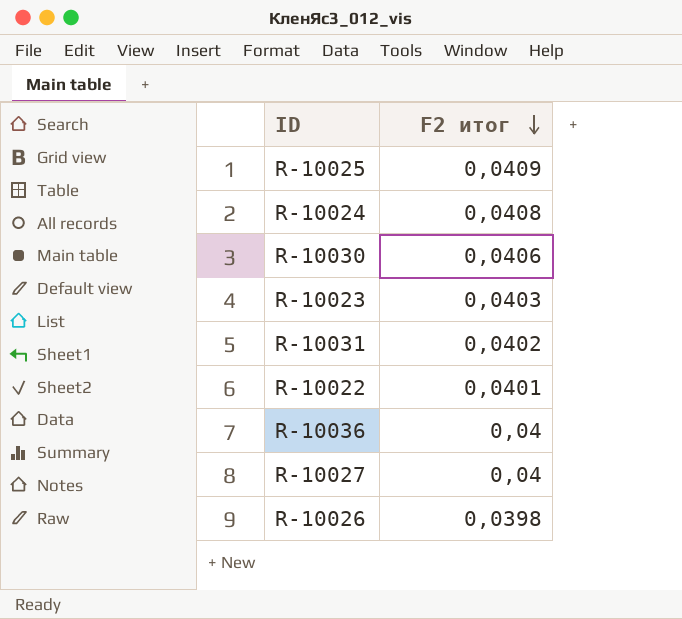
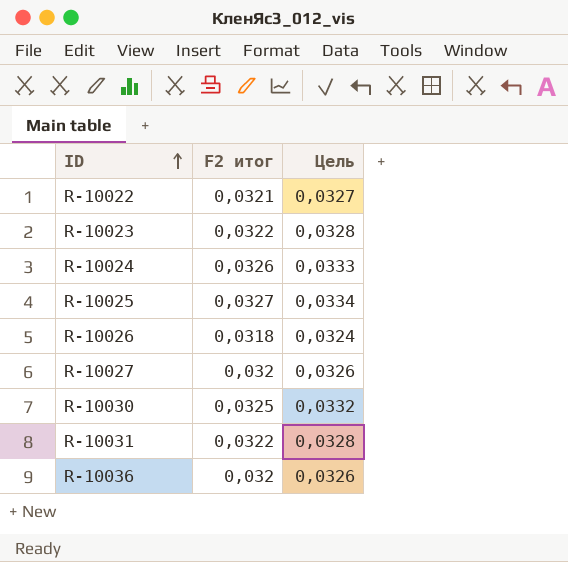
row order: F2 итог descending -> ID ascending
column Цель | formula: none -> [F2 итог] * 1,02
R-10022 | F2 итог: 0,0401 -> 0,0321
R-10023 | F2 итог: 0,0403 -> 0,0322
R-10024 | F2 итог: 0,0408 -> 0,0326
R-10025 | F2 итог: 0,0409 -> 0,0327
R-10026 | F2 итог: 0,0398 -> 0,0318
R-10027 | F2 итог: 0,04 -> 0,032
R-10030 | F2 итог: 0,0406 -> 0,0325
R-10031 | F2 итог: 0,0402 -> 0,0322
R-10036 | F2 итог: 0,04 -> 0,032

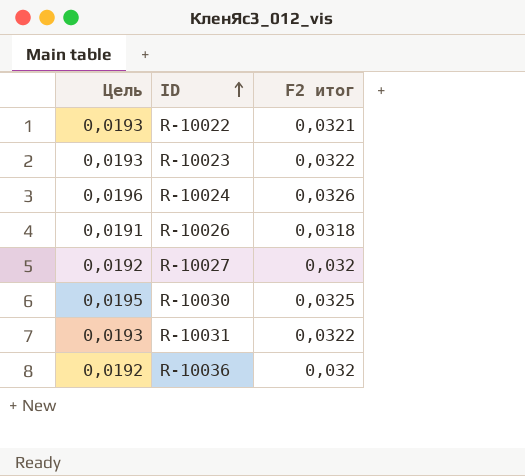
column Цель | formula: [F2 итог] * 1,02 -> [F2 итог] * 0,6
column Цель | position: 3 -> 1
row R-10025: 0,0327 | 0,0334 -> none

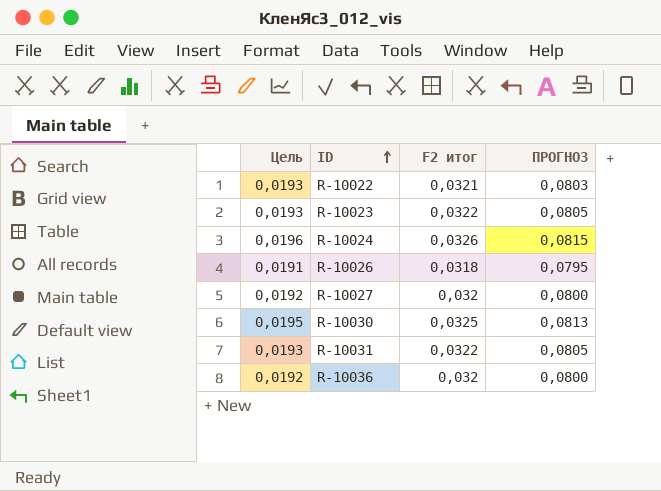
column ПРОГНОЗ | formula: none -> [F2 итог] * 2,5

